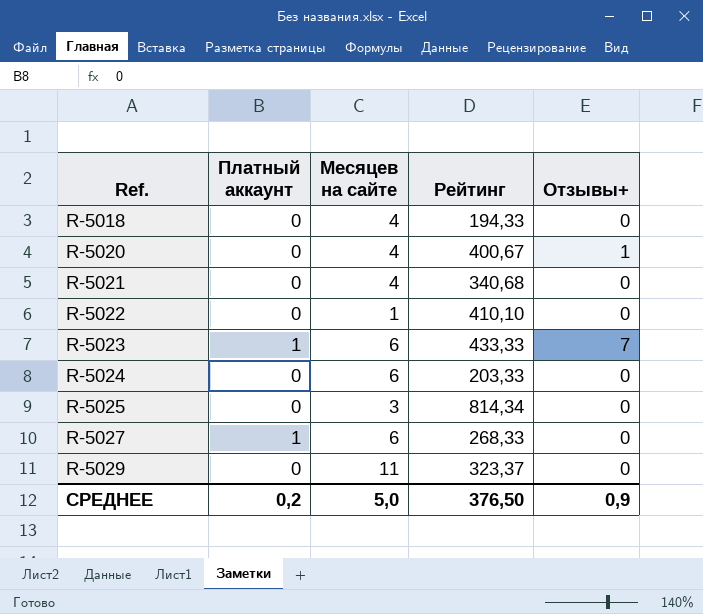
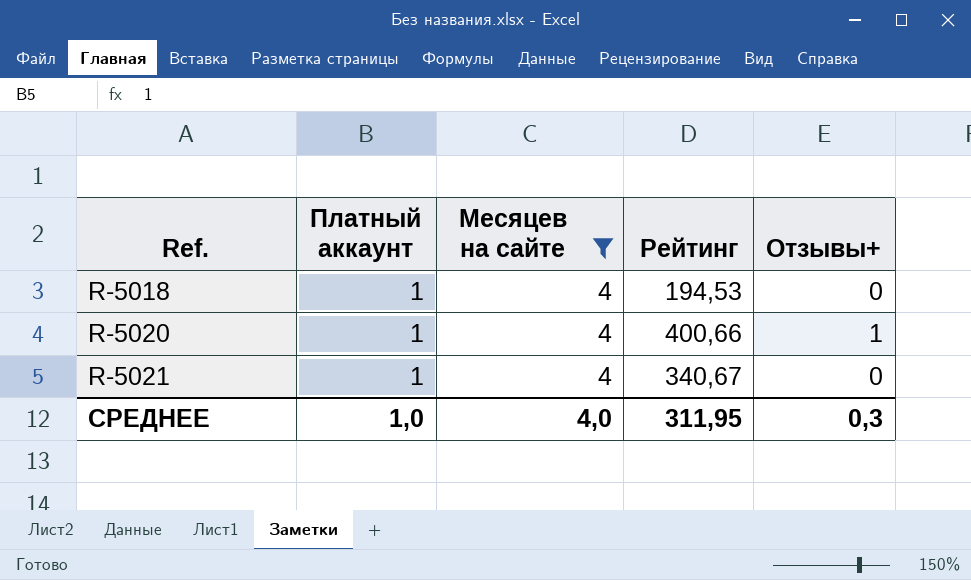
filter: none -> Месяцев на сайте = 4
R-5018 | Платный аккаунт: 0 -> 1
R-5018 | Рейтинг: 194,33 -> 194,53
R-5020 | Платный аккаунт: 0 -> 1
R-5020 | Рейтинг: 400,67 -> 400,66
R-5021 | Платный аккаунт: 0 -> 1
R-5021 | Рейтинг: 340,68 -> 340,67
СРЕДНЕЕ | Платный аккаунт: 0,2 -> 1,0
СРЕДНЕЕ | Месяцев на сайте: 5,0 -> 4,0
СРЕДНЕЕ | Рейтинг: 376,50 -> 311,95
СРЕДНЕЕ | Отзывы+: 0,9 -> 0,3

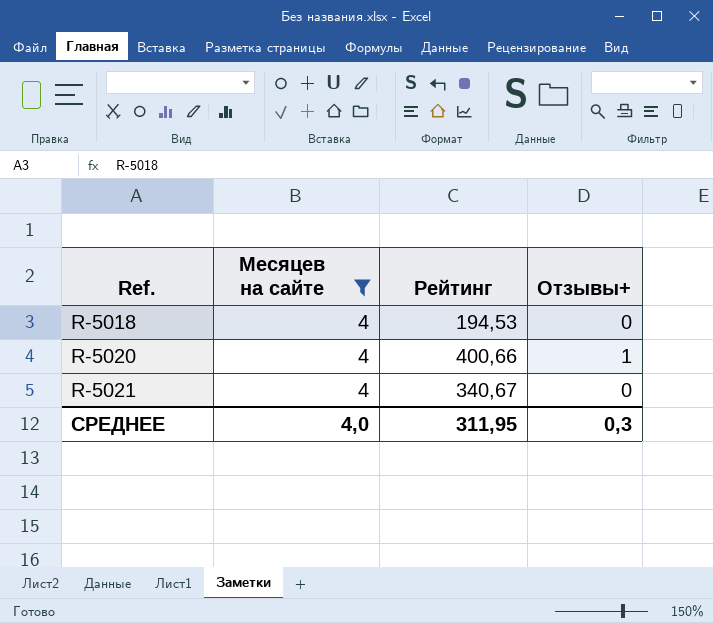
column Платный аккаунт | position: 2 -> none

